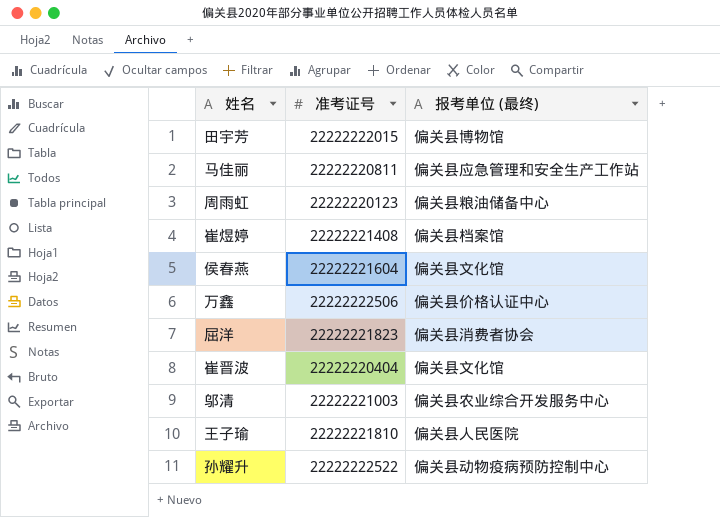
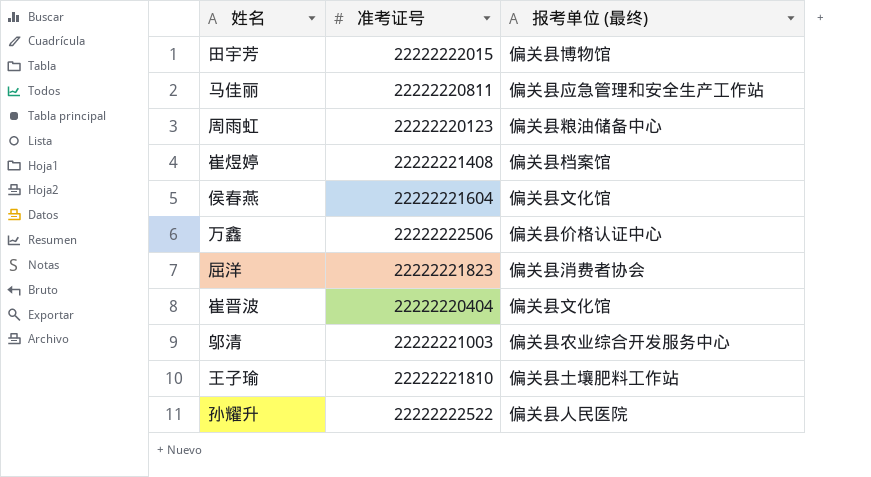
王子瑜 | 报考单位 (最终): 偏关县人民医院 -> 偏关县土壤肥料工作站
孙耀升 | 报考单位 (最终): 偏关县动物疫病预防控制中心 -> 偏关县人民医院

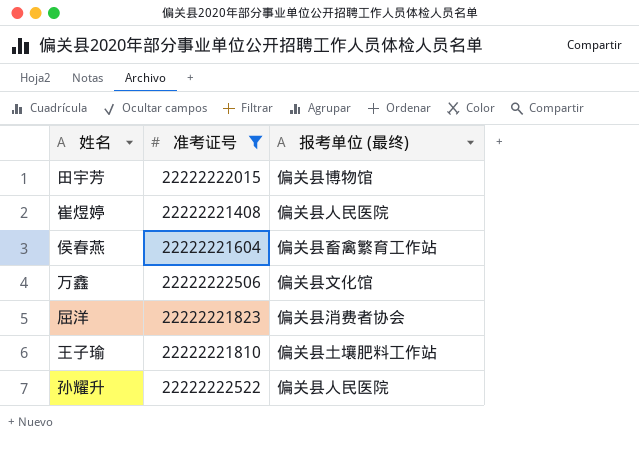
filter: none -> 准考证号 >= 22222221408
崔煜婷 | 报考单位 (最终): 偏关县档案馆 -> 偏关县人民医院
侯春燕 | 报考单位 (最终): 偏关县文化馆 -> 偏关县畜禽繁育工作站
万鑫 | 报考单位 (最终): 偏关县价格认证中心 -> 偏关县文化馆

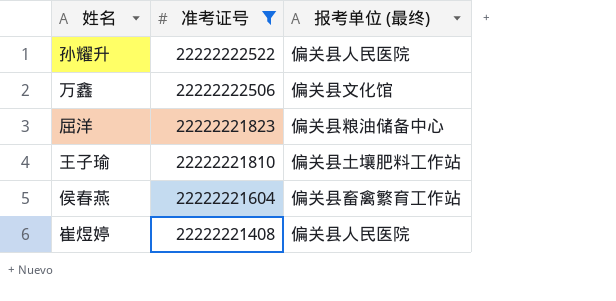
row order: none -> 准考证号 descending
row 田宇芳: 22222222015 | 偏关县博物馆 -> none
屈洋 | 报考单位 (最终): 偏关县消费者协会 -> 偏关县粮油储备中心

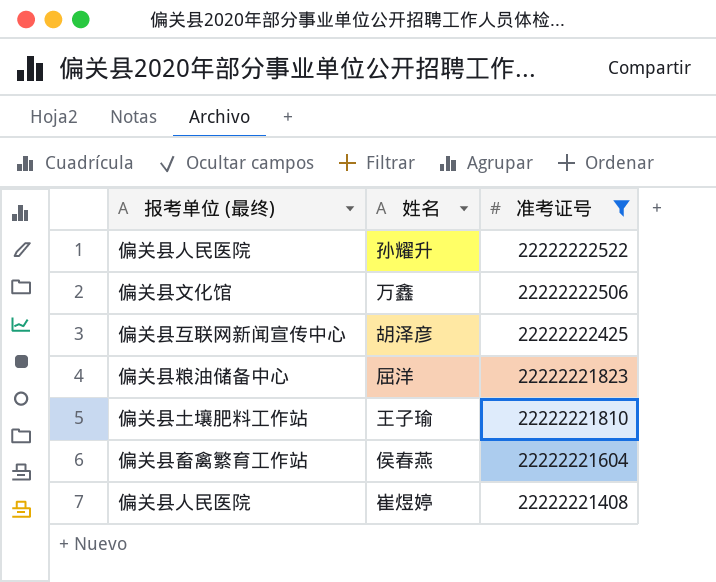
column 报考单位 (最终) | position: 3 -> 1
row 胡泽彦: none -> 偏关县互联网新闻宣传中心 | 22222222425

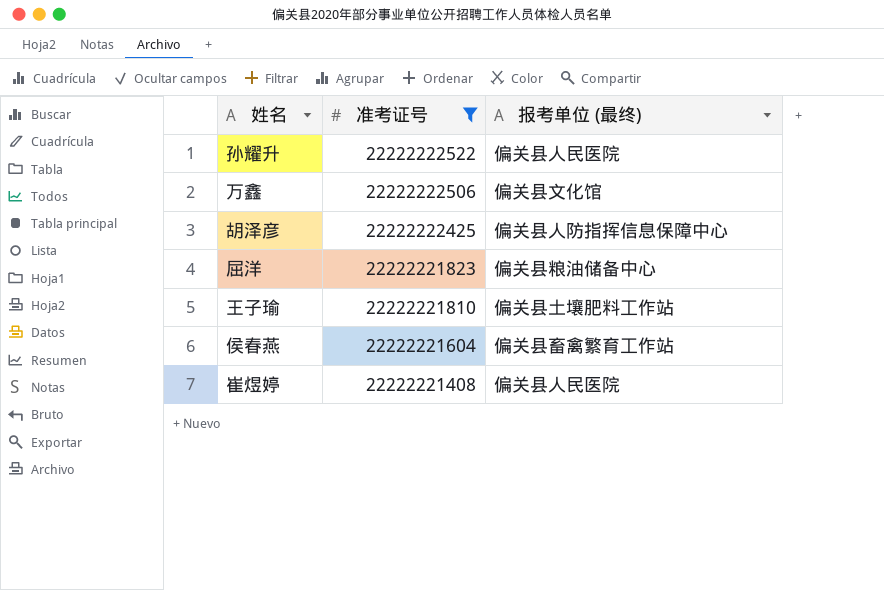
column 报考单位 (最终) | position: 1 -> 3
胡泽彦 | 报考单位 (最终): 偏关县互联网新闻宣传中心 -> 偏关县人防指挥信息保障中心

